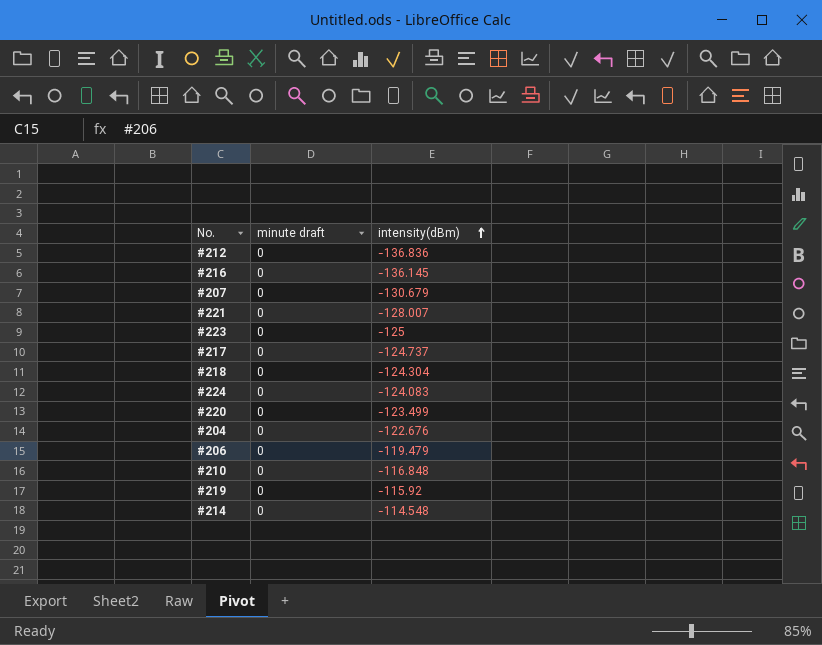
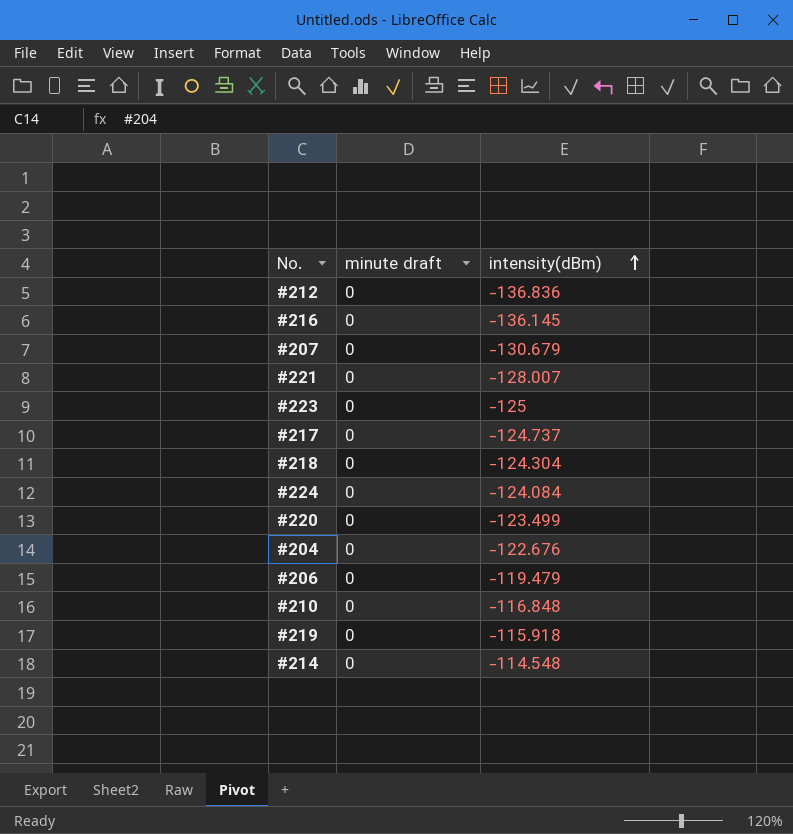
#224 | intensity(dBm): -124.083 -> -124.084
#219 | intensity(dBm): -115.92 -> -115.918

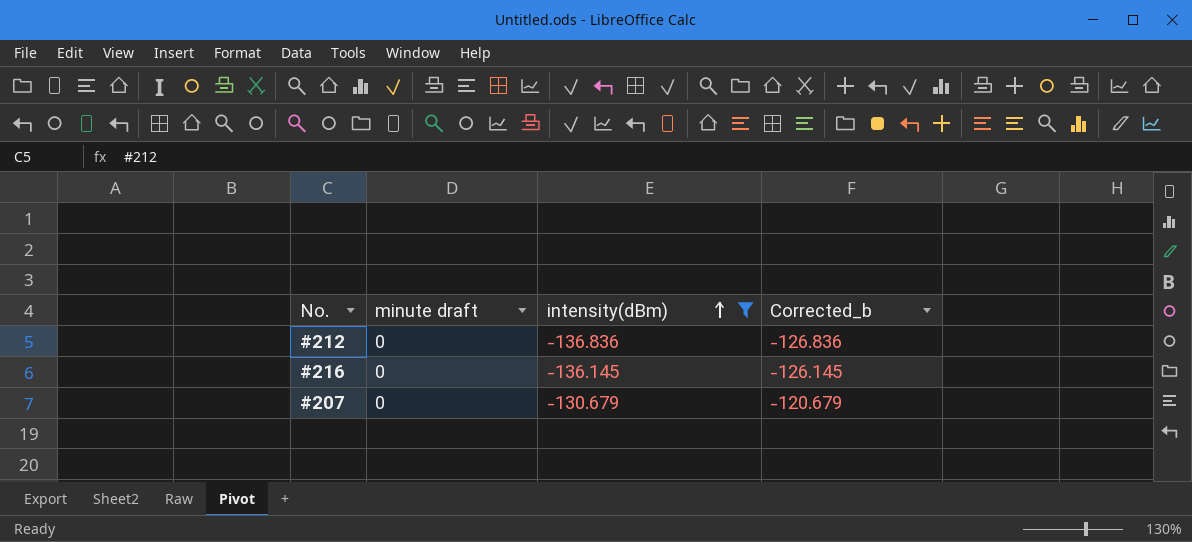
filter: none -> intensity(dBm) <= -130.679
column Corrected_b | formula: none -> [intensity(dBm)] + 10

